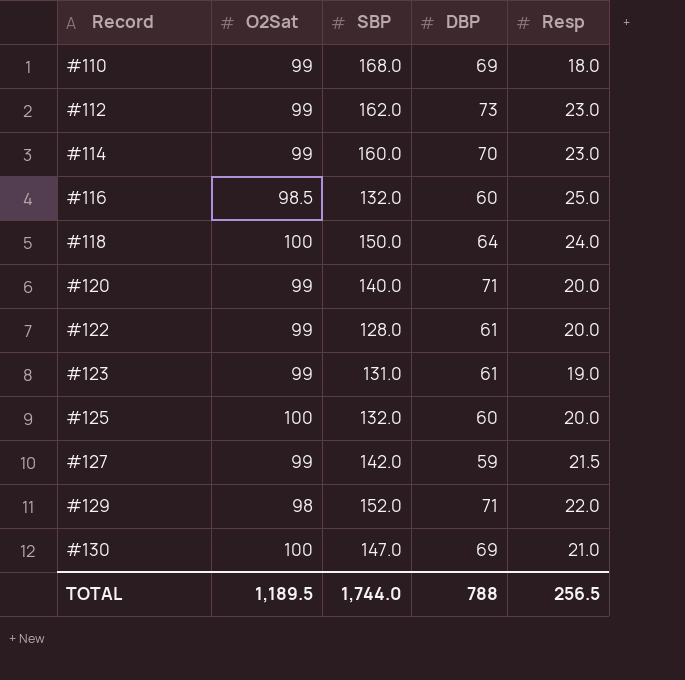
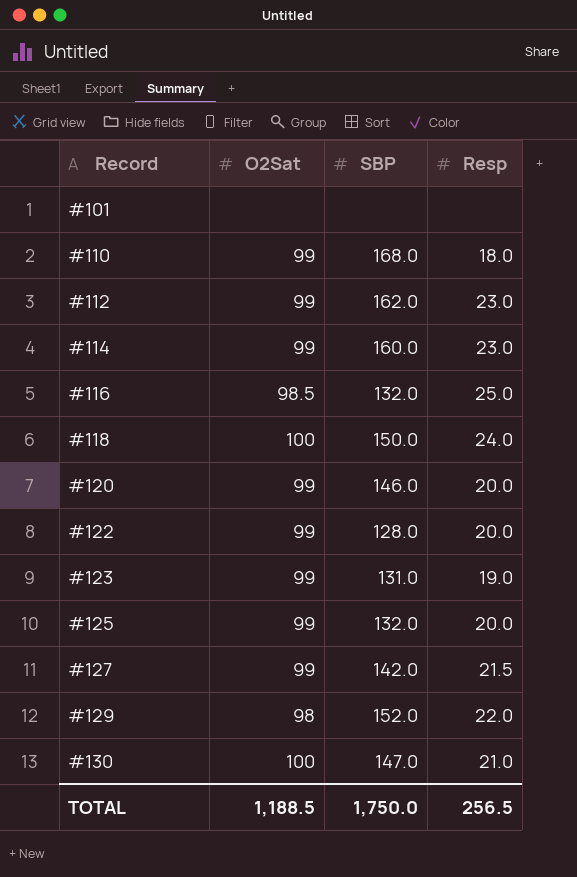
column DBP | position: 4 -> none
row #101: none -> none | none | none
#120 | SBP: 140.0 -> 146.0
#125 | O2Sat: 100 -> 99
TOTAL | O2Sat: 1,189.5 -> 1,188.5
TOTAL | SBP: 1,744.0 -> 1,750.0

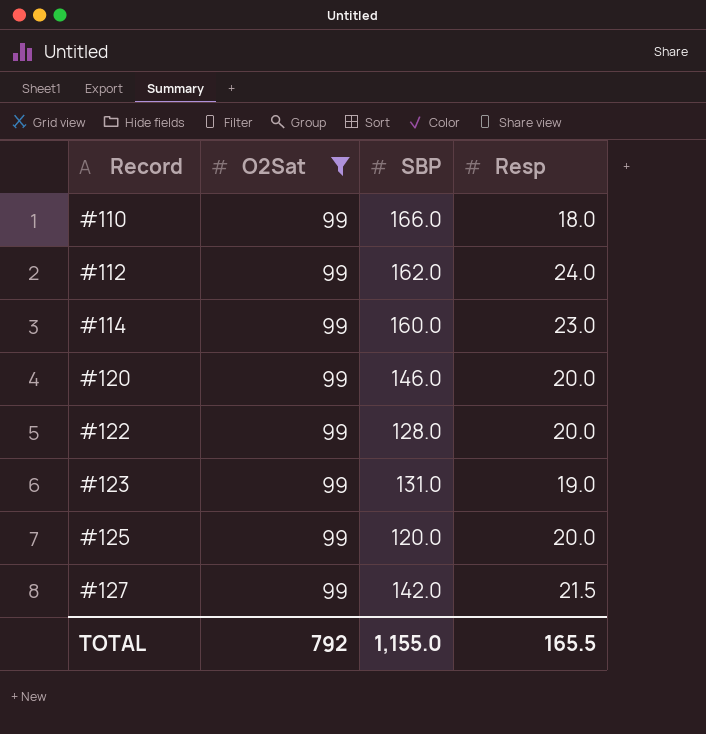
filter: none -> O2Sat = 99
#110 | SBP: 168.0 -> 166.0
#112 | Resp: 23.0 -> 24.0
#125 | SBP: 132.0 -> 120.0
TOTAL | O2Sat: 1,188.5 -> 792
TOTAL | SBP: 1,750.0 -> 1,155.0
TOTAL | Resp: 256.5 -> 165.5

